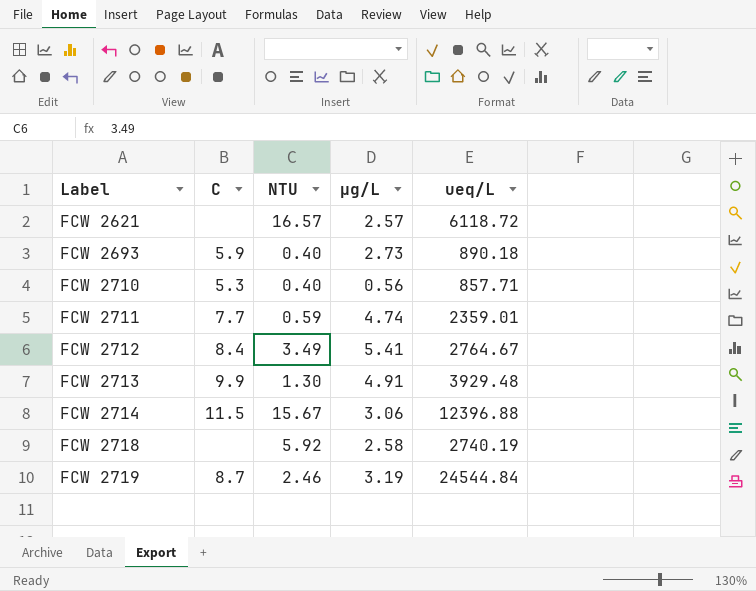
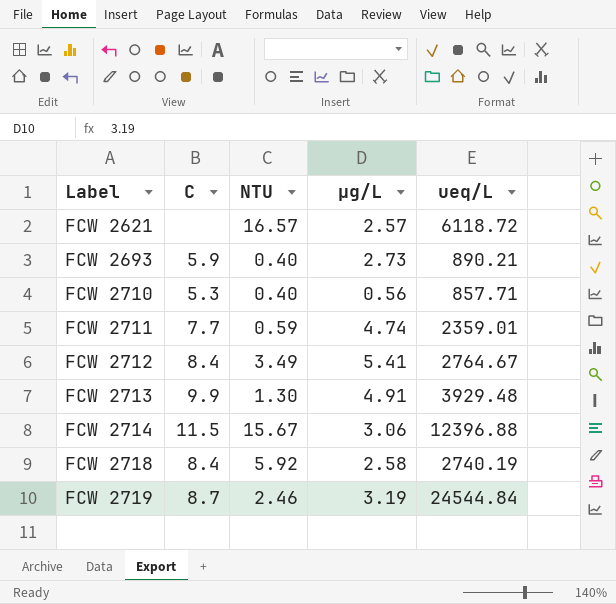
FCW 2693 | ueq/L: 890.18 -> 890.21
FCW 2718 | C: none -> 8.4

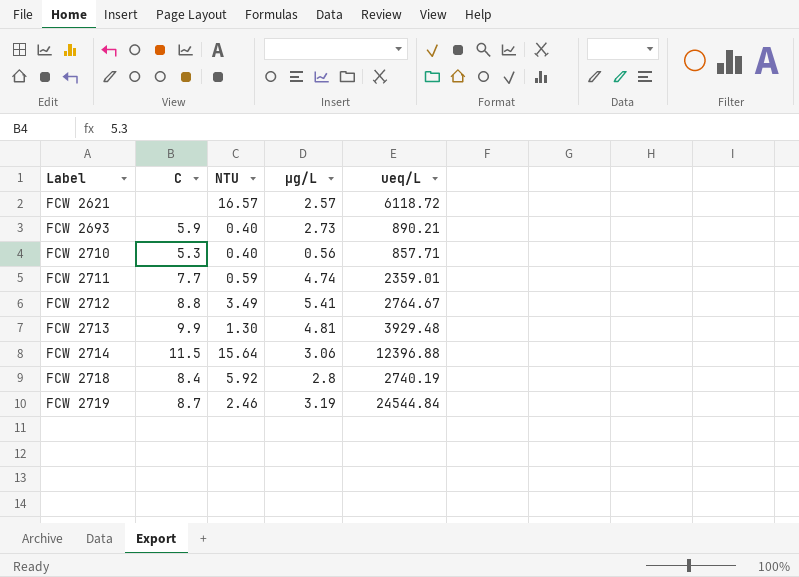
FCW 2712 | C: 8.4 -> 8.8
FCW 2713 | µg/L: 4.91 -> 4.81
FCW 2714 | NTU: 15.67 -> 15.64
FCW 2718 | µg/L: 2.58 -> 2.8

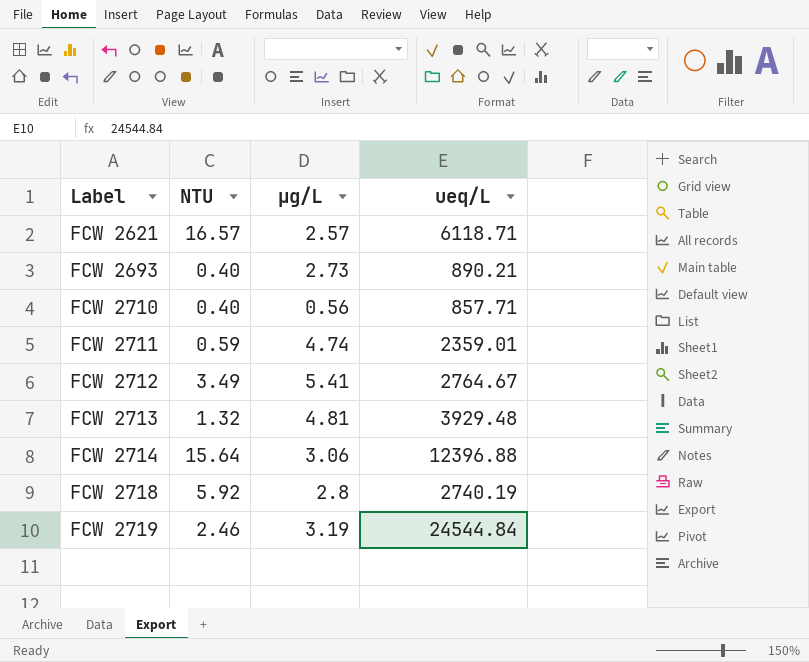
column C | position: 2 -> none
FCW 2621 | ueq/L: 6118.72 -> 6118.71
FCW 2713 | NTU: 1.30 -> 1.32

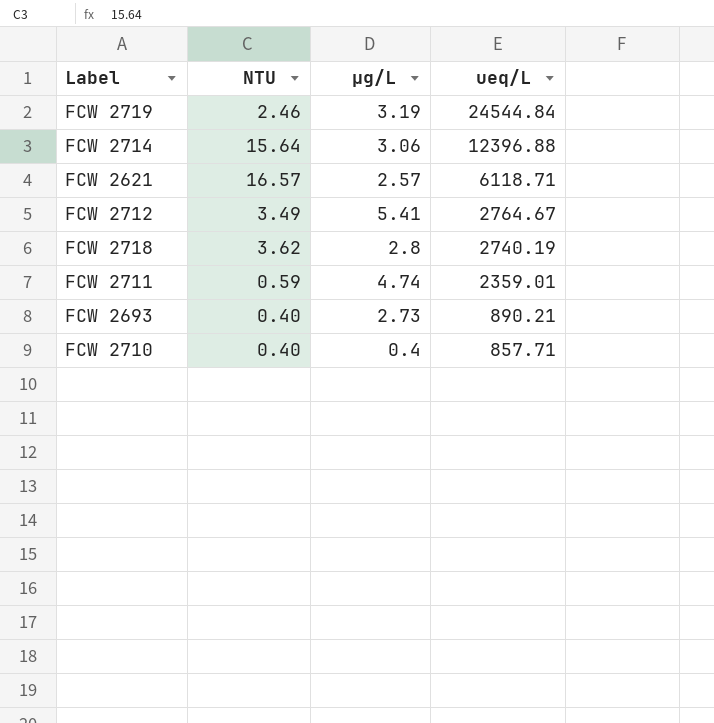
row order: Label ascending -> ueq/L descending
row FCW 2713: 1.32 | 4.81 | 3929.48 -> none
FCW 2718 | NTU: 5.92 -> 3.62
FCW 2710 | µg/L: 0.56 -> 0.4

